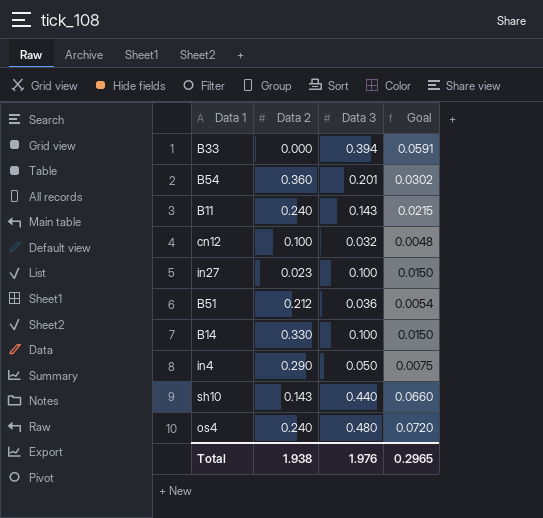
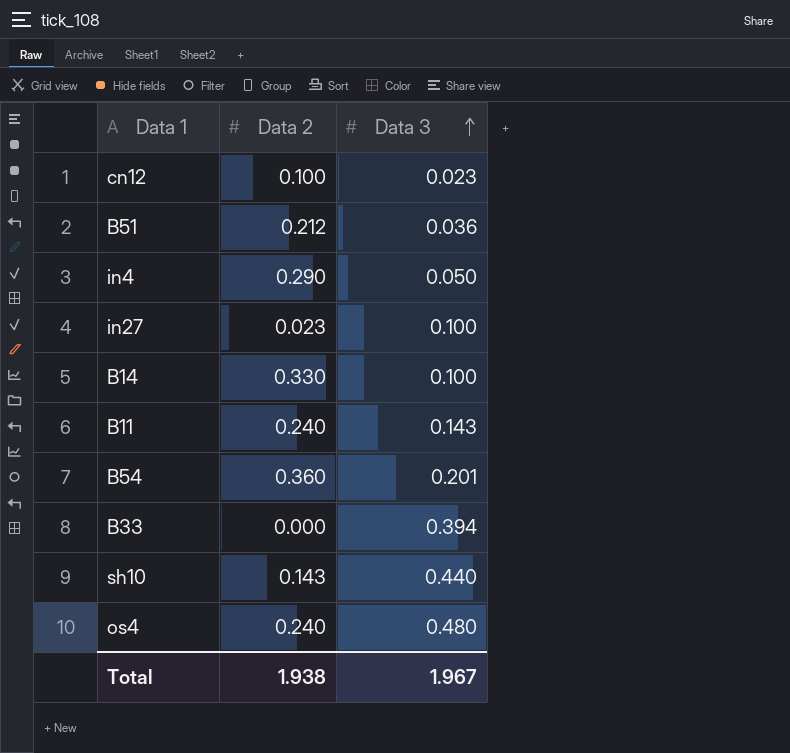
row order: none -> Data 3 ascending
column Goal | formula: [Data 3] * 0.15 -> none
cn12 | Data 3: 0.032 -> 0.023
Total | Data 3: 1.976 -> 1.967

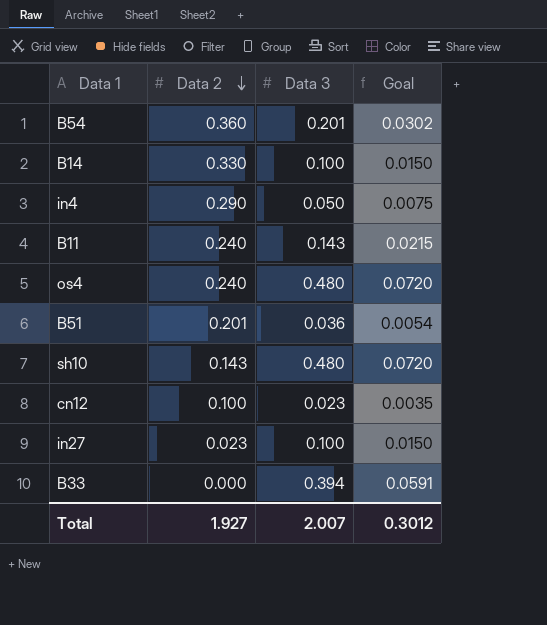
row order: Data 3 ascending -> Data 2 descending
column Goal | formula: none -> [Data 3] * 0.15
B51 | Data 2: 0.212 -> 0.201
sh10 | Data 3: 0.440 -> 0.480
Total | Data 2: 1.938 -> 1.927
Total | Data 3: 1.967 -> 2.007

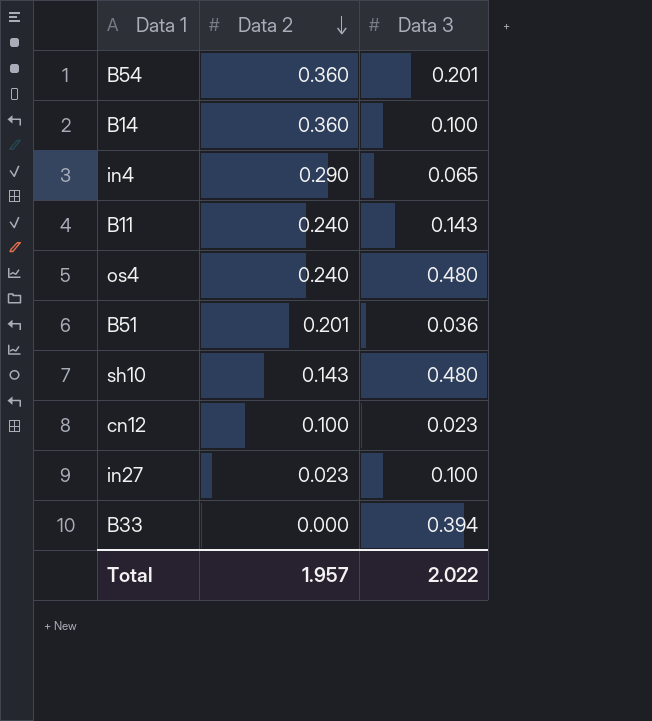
column Goal | formula: [Data 3] * 0.15 -> none
B14 | Data 2: 0.330 -> 0.360
in4 | Data 3: 0.050 -> 0.065
Total | Data 2: 1.927 -> 1.957
Total | Data 3: 2.007 -> 2.022

